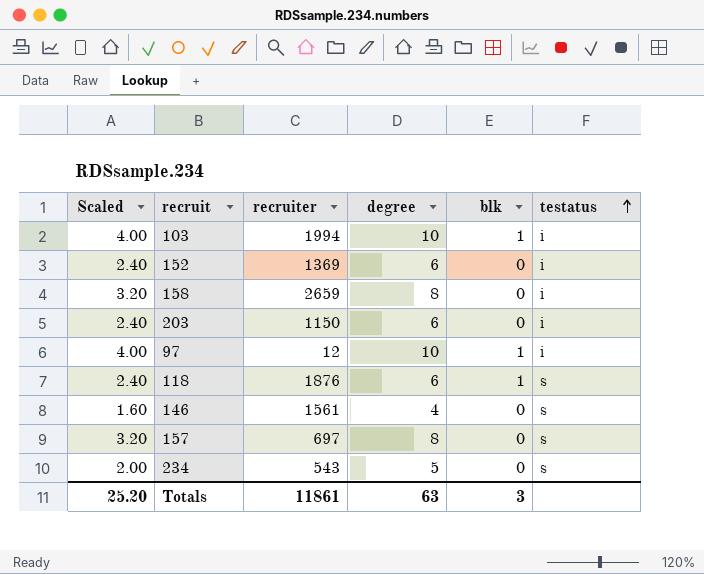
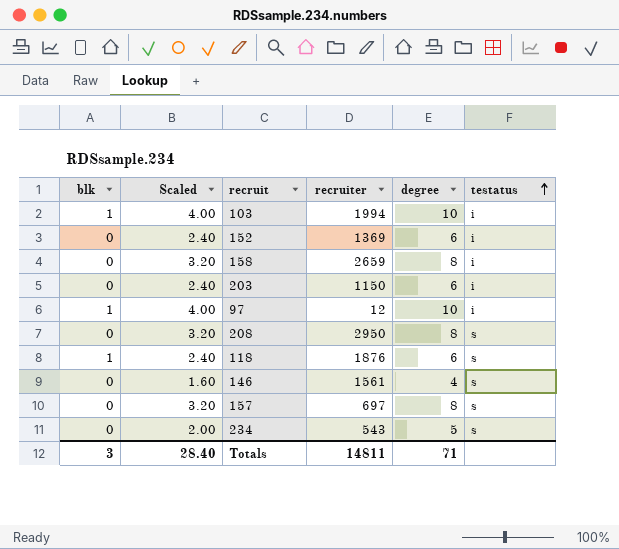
column blk | position: 5 -> 1
row 208: none -> 0 | 3.20 | 2950 | 8 | s
Totals | Scaled: 25.20 -> 28.40
Totals | recruiter: 11861 -> 14811
Totals | degree: 63 -> 71

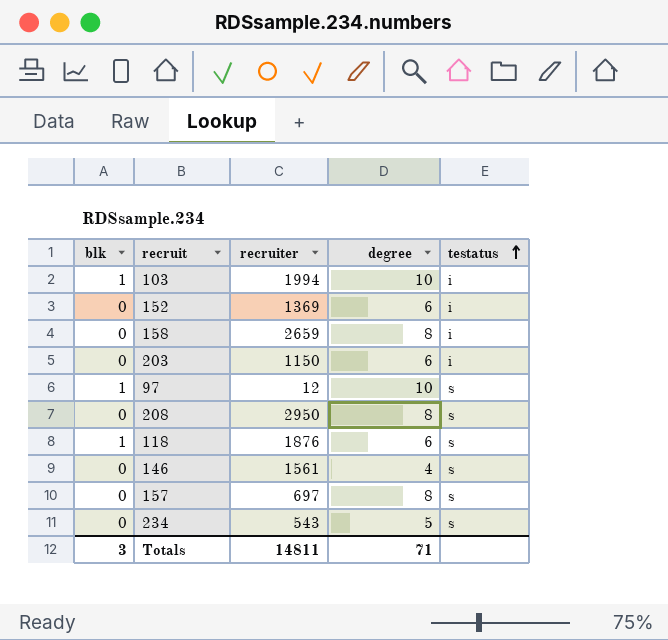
column Scaled | formula: [degree] * 0.4 -> none
97 | testatus: i -> s

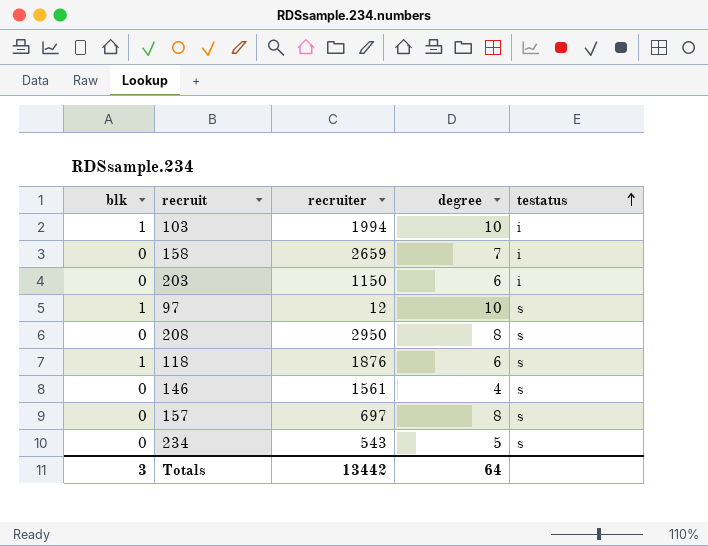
row 152: 0 | 1369 | 6 | i -> none
158 | degree: 8 -> 7
Totals | recruiter: 14811 -> 13442
Totals | degree: 71 -> 64

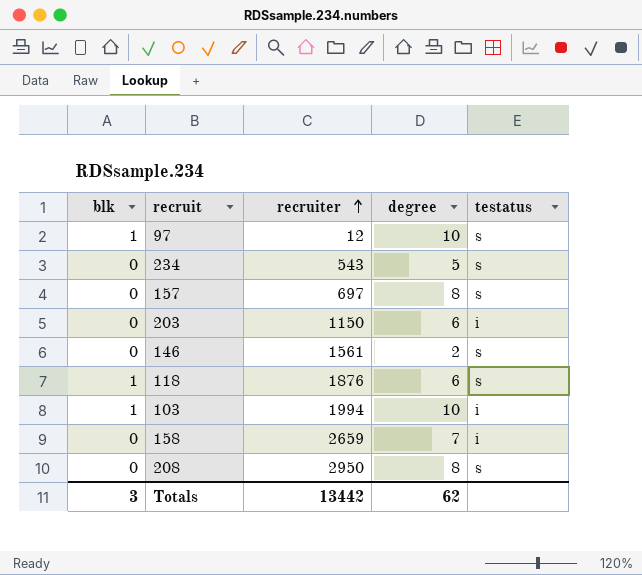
row order: testatus ascending -> recruiter ascending
146 | degree: 4 -> 2
Totals | degree: 64 -> 62

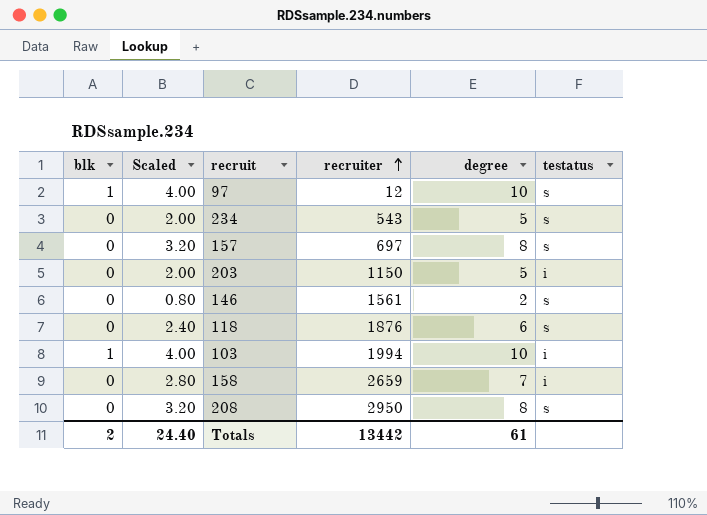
column Scaled | formula: none -> [degree] * 0.4
203 | degree: 6 -> 5
118 | blk: 1 -> 0
Totals | blk: 3 -> 2
Totals | degree: 62 -> 61

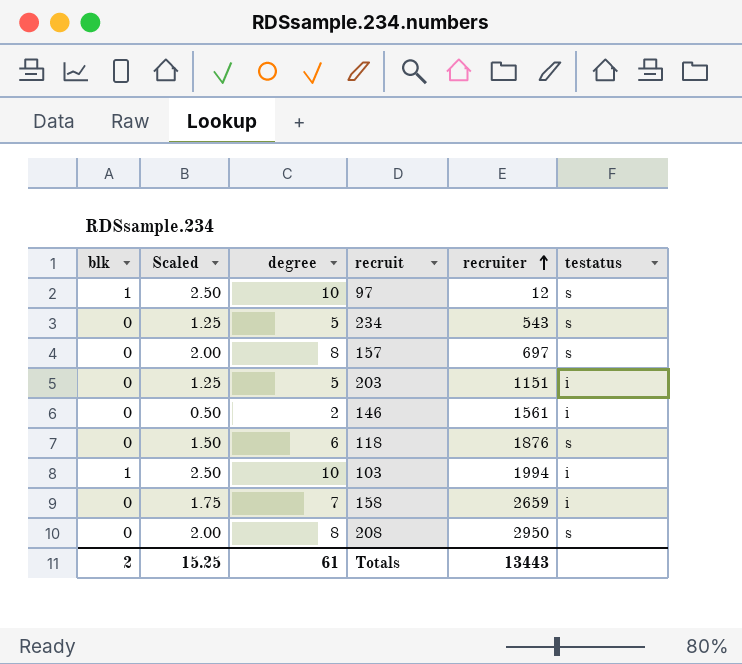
column Scaled | formula: [degree] * 0.4 -> [degree] * 0.25
column degree | position: 5 -> 3
203 | recruiter: 1150 -> 1151
146 | testatus: s -> i
Totals | Scaled: 24.40 -> 15.25
Totals | recruiter: 13442 -> 13443

